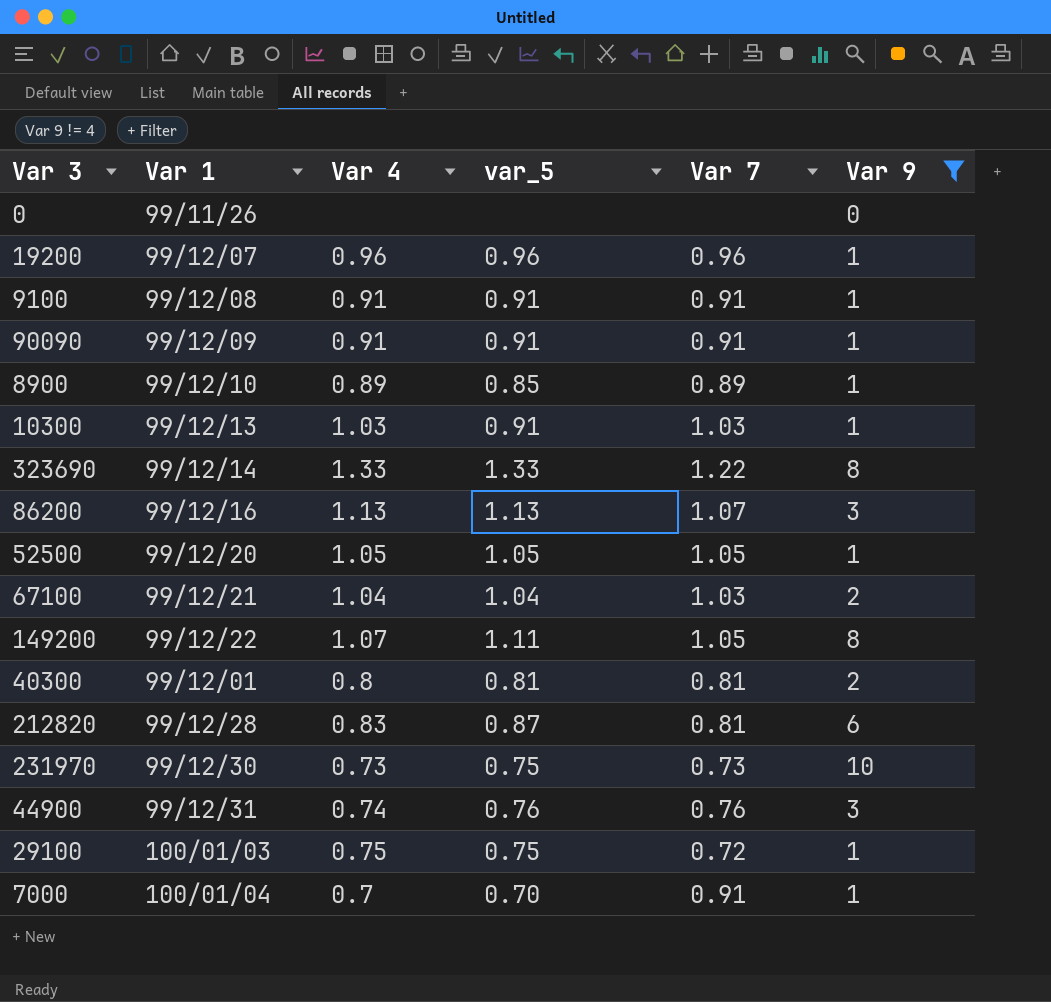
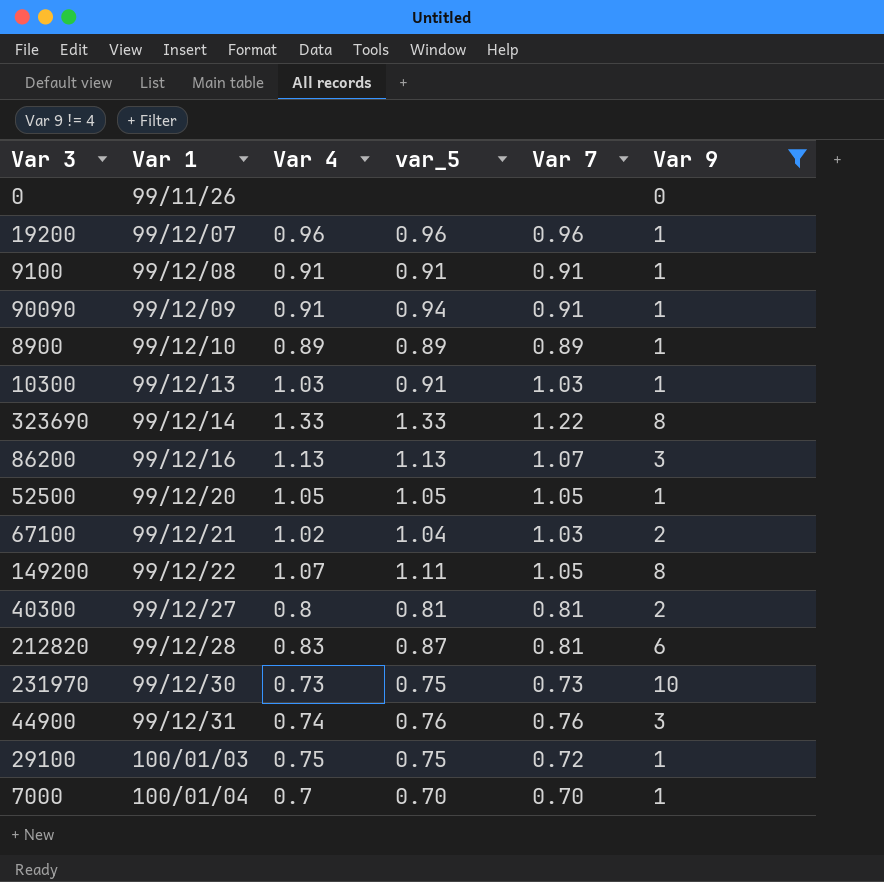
90090 | var_5: 0.91 -> 0.94
8900 | var_5: 0.85 -> 0.89
67100 | Var 4: 1.04 -> 1.02
40300 | Var 1: 99/12/01 -> 99/12/27
7000 | Var 7: 0.91 -> 0.70

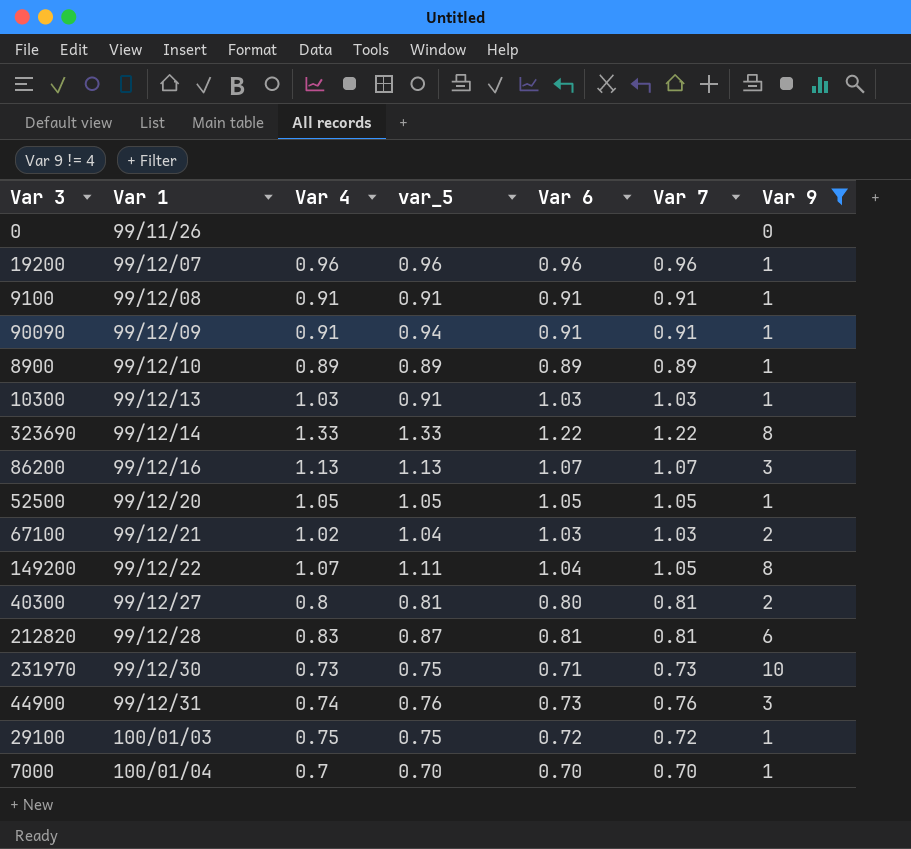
column Var 6 | position: none -> 5

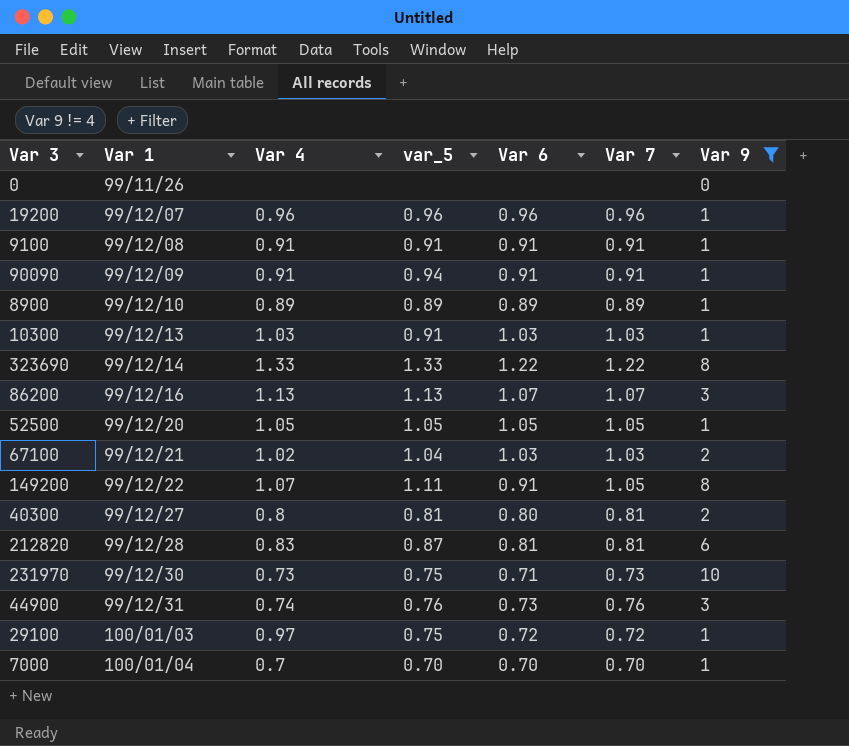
149200 | Var 6: 1.04 -> 0.91
29100 | Var 4: 0.75 -> 0.97

